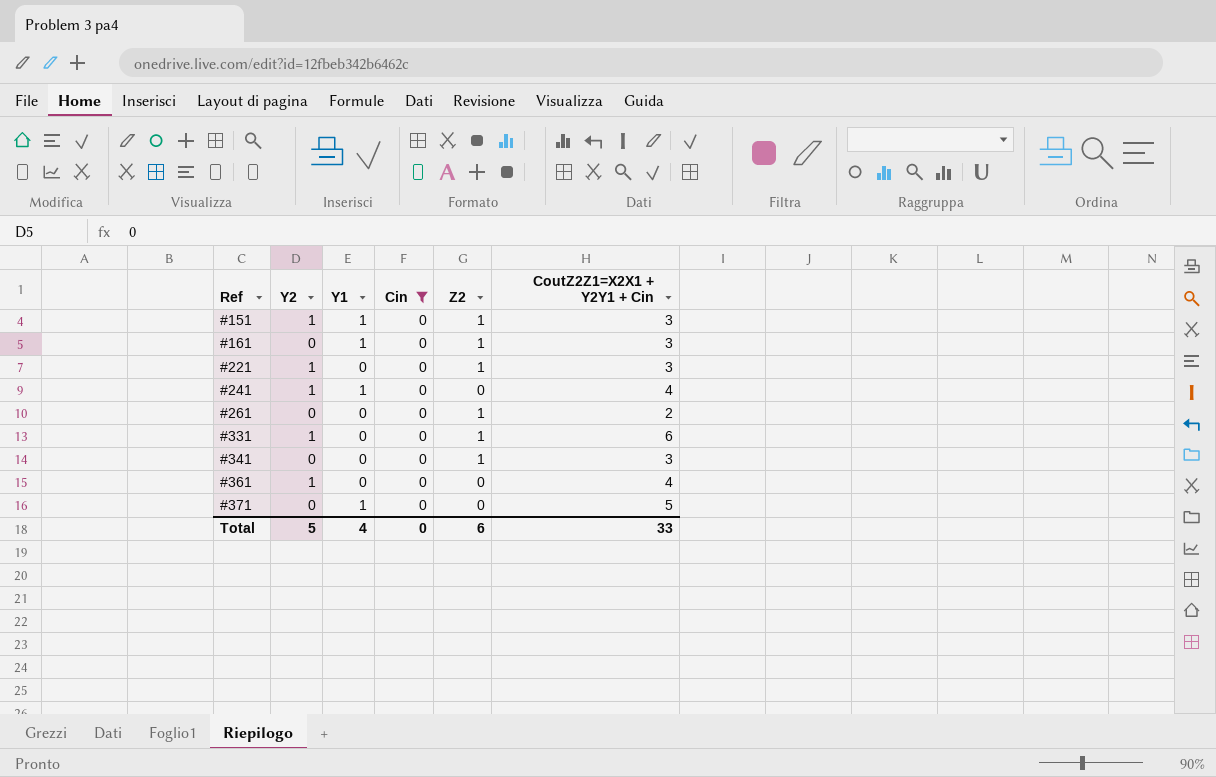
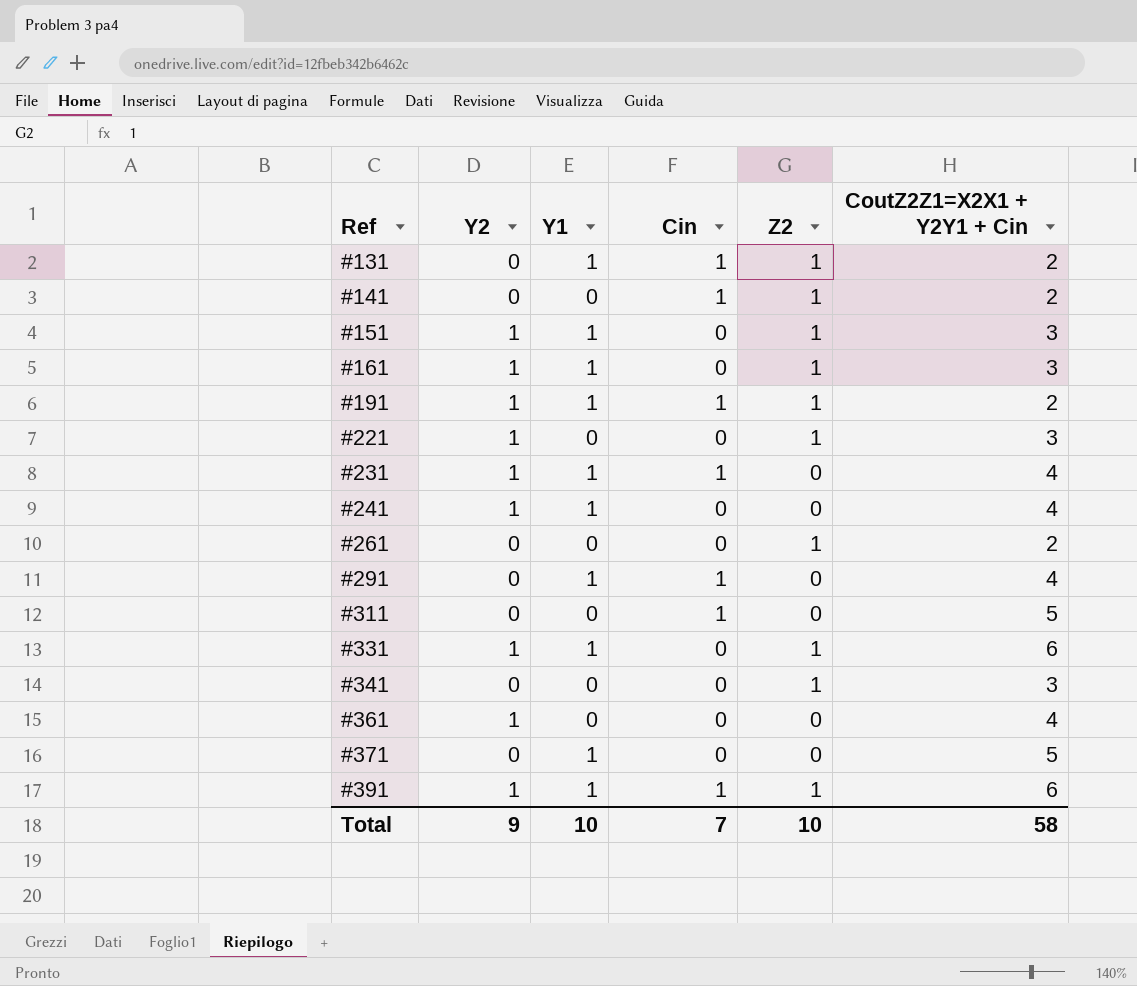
filter: Cin = 0 -> none
#161 | Y2: 0 -> 1
#331 | Y1: 0 -> 1
Total | Y2: 5 -> 9
Total | Y1: 4 -> 10
Total | Cin: 0 -> 7
Total | Z2: 6 -> 10
Total | CoutZ2Z1=X2X1 + Y2Y1 + Cin: 33 -> 58

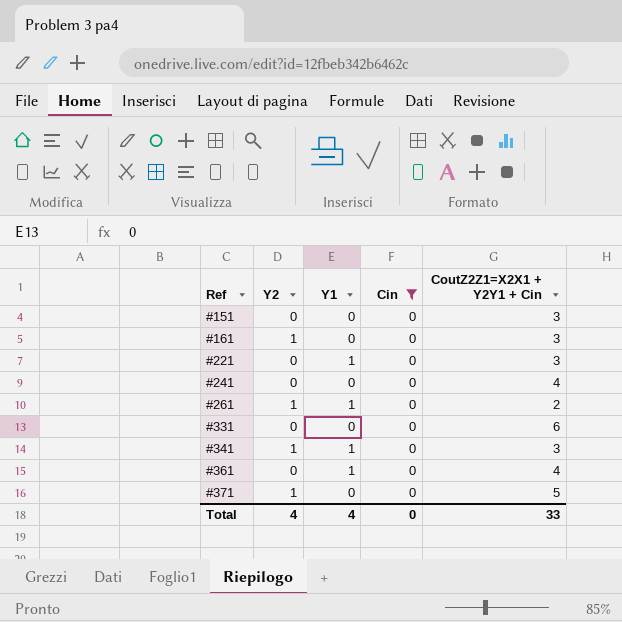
filter: none -> Cin = 0
column Z2 | position: 5 -> none
#151 | Y2: 1 -> 0
#151 | Y1: 1 -> 0
#161 | Y1: 1 -> 0
#221 | Y2: 1 -> 0
#221 | Y1: 0 -> 1
#241 | Y2: 1 -> 0
#241 | Y1: 1 -> 0
#261 | Y2: 0 -> 1
#261 | Y1: 0 -> 1
#331 | Y2: 1 -> 0
#331 | Y1: 1 -> 0
#341 | Y2: 0 -> 1
#341 | Y1: 0 -> 1
#361 | Y2: 1 -> 0
#361 | Y1: 0 -> 1
#371 | Y2: 0 -> 1
#371 | Y1: 1 -> 0
Total | Y2: 9 -> 4
Total | Y1: 10 -> 4
Total | Cin: 7 -> 0
Total | CoutZ2Z1=X2X1 + Y2Y1 + Cin: 58 -> 33

